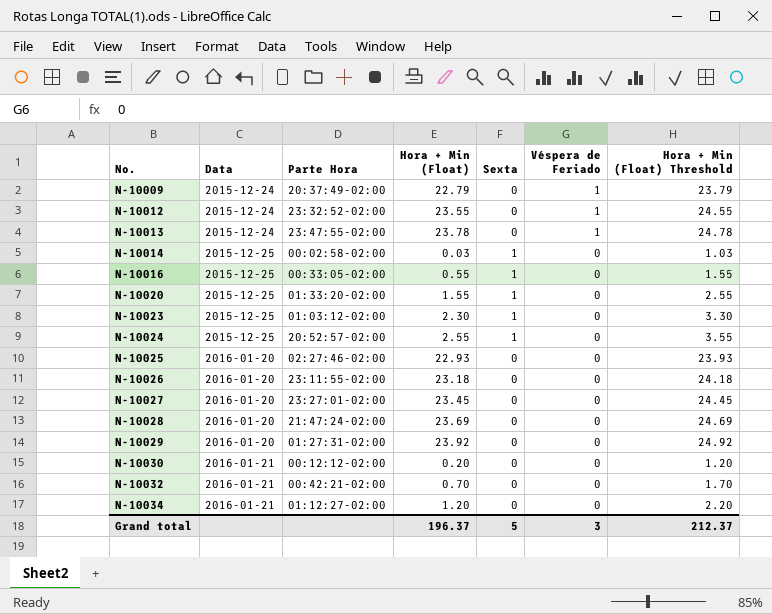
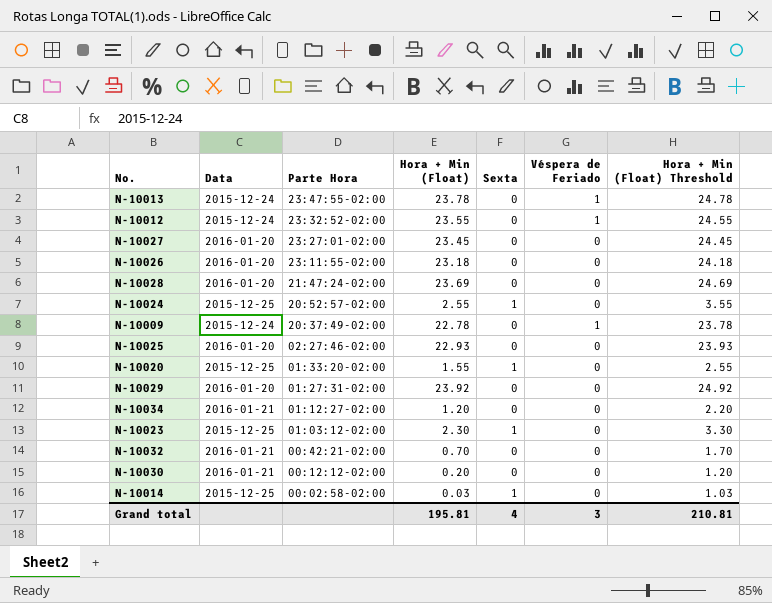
row order: No. ascending -> Parte Hora descending
row N-10016: 2015-12-25 | 00:33:05-02:00 | 0.55 | 1 | 0 | 1.55 -> none
N-10009 | Hora + Min (Float): 22.79 -> 22.78
N-10009 | Hora + Min (Float) Threshold: 23.79 -> 23.78
Grand total | Hora + Min (Float): 196.37 -> 195.81
Grand total | Sexta: 5 -> 4
Grand total | Hora + Min (Float) Threshold: 212.37 -> 210.81

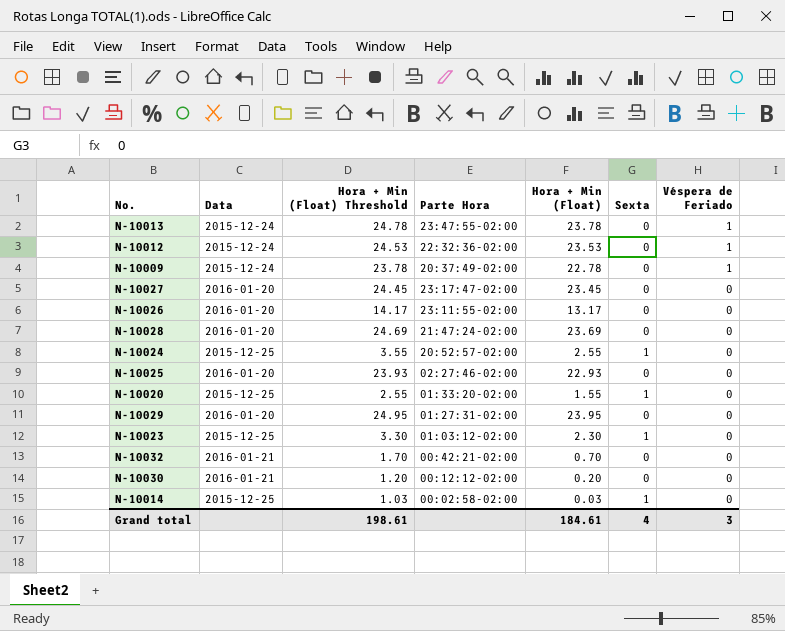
row order: Parte Hora descending -> Véspera de Feriado descending
column Hora + Min (Float) Threshold | position: 7 -> 3
row N-10034: 2016-01-21 | 01:12:27-02:00 | 1.20 | 0 | 0 | 2.20 -> none
N-10012 | Hora + Min (Float) Threshold: 24.55 -> 24.53
N-10012 | Parte Hora: 23:32:52-02:00 -> 22:32:36-02:00
N-10012 | Hora + Min (Float): 23.55 -> 23.53
N-10027 | Parte Hora: 23:27:01-02:00 -> 23:17:47-02:00
N-10026 | Hora + Min (Float) Threshold: 24.18 -> 14.17
N-10026 | Hora + Min (Float): 23.18 -> 13.17
N-10029 | Hora + Min (Float) Threshold: 24.92 -> 24.95
N-10029 | Hora + Min (Float): 23.92 -> 23.95
Grand total | Hora + Min (Float) Threshold: 210.81 -> 198.61
Grand total | Hora + Min (Float): 195.81 -> 184.61

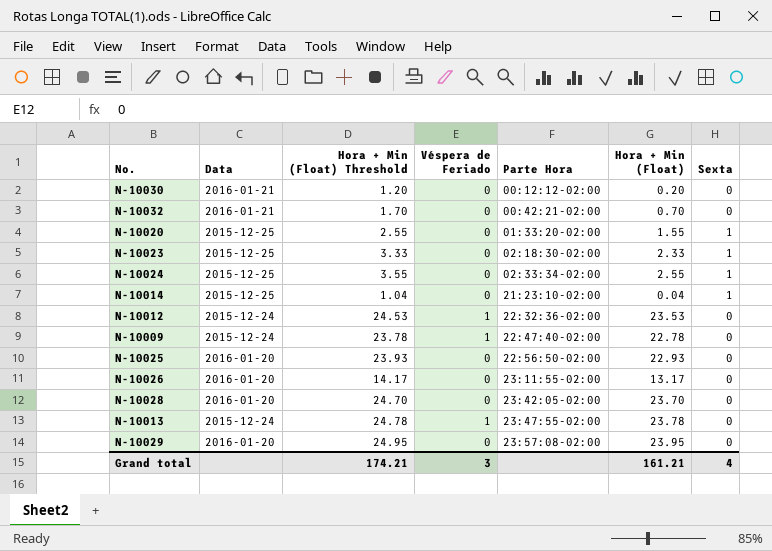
row order: Véspera de Feriado descending -> Parte Hora ascending
column Véspera de Feriado | position: 7 -> 4
row N-10027: 2016-01-20 | 24.45 | 23:17:47-02:00 | 23.45 | 0 | 0 -> none
N-10023 | Hora + Min (Float) Threshold: 3.30 -> 3.33
N-10023 | Parte Hora: 01:03:12-02:00 -> 02:18:30-02:00
N-10023 | Hora + Min (Float): 2.30 -> 2.33
N-10024 | Parte Hora: 20:52:57-02:00 -> 02:33:34-02:00
N-10014 | Hora + Min (Float) Threshold: 1.03 -> 1.04
N-10014 | Parte Hora: 00:02:58-02:00 -> 21:23:10-02:00
N-10014 | Hora + Min (Float): 0.03 -> 0.04
N-10009 | Parte Hora: 20:37:49-02:00 -> 22:47:40-02:00
N-10025 | Parte Hora: 02:27:46-02:00 -> 22:56:50-02:00
N-10028 | Hora + Min (Float) Threshold: 24.69 -> 24.70
N-10028 | Parte Hora: 21:47:24-02:00 -> 23:42:05-02:00
N-10028 | Hora + Min (Float): 23.69 -> 23.70
N-10029 | Parte Hora: 01:27:31-02:00 -> 23:57:08-02:00
Grand total | Hora + Min (Float) Threshold: 198.61 -> 174.21
Grand total | Hora + Min (Float): 184.61 -> 161.21

